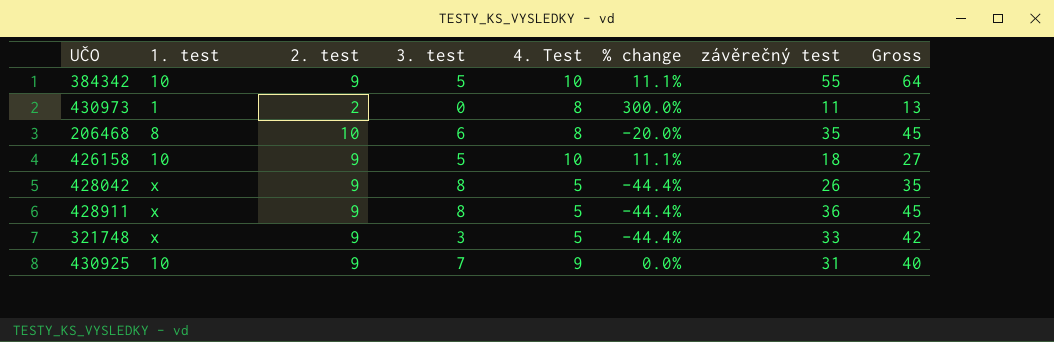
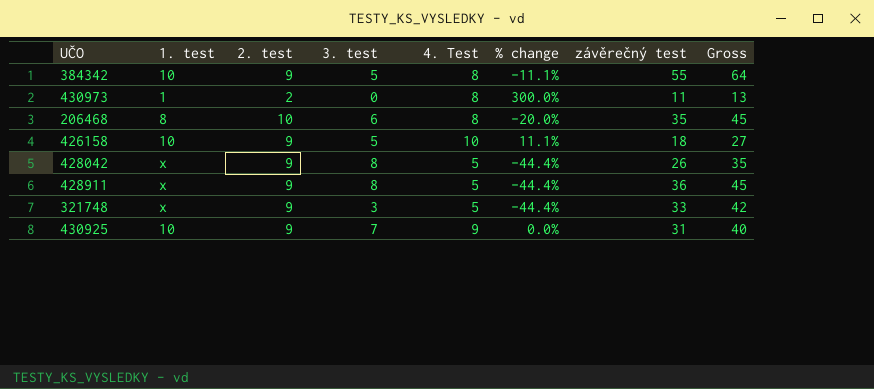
384342 | 4. Test: 10 -> 8
384342 | % change: 11.1% -> -11.1%

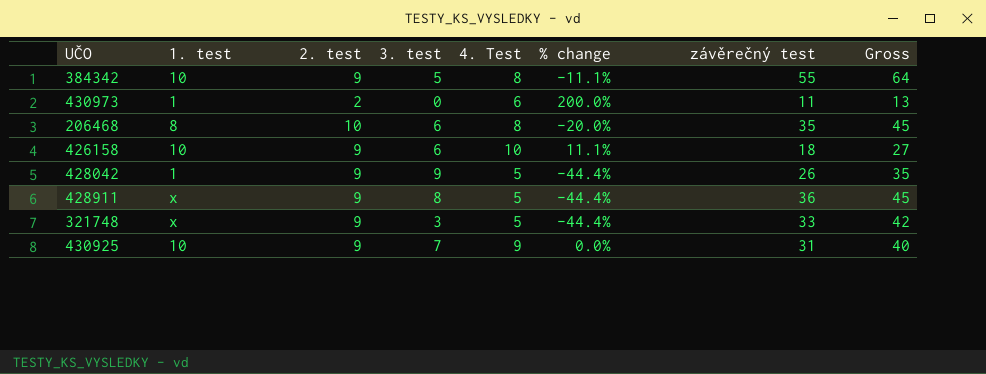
430973 | 4. Test: 8 -> 6
430973 | % change: 300.0% -> 200.0%
426158 | 3. test: 5 -> 6
428042 | 1. test: x -> 1
428042 | 3. test: 8 -> 9

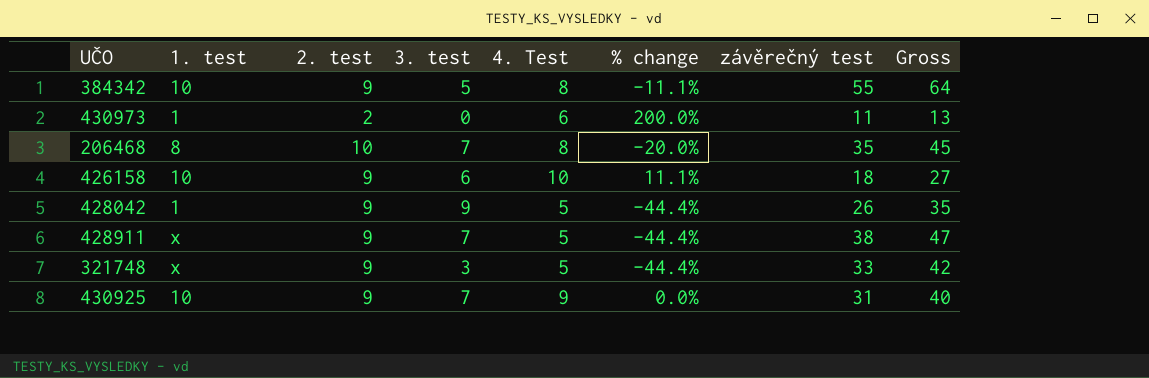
206468 | 3. test: 6 -> 7
428911 | 3. test: 8 -> 7
428911 | závěrečný test: 36 -> 38
428911 | Gross: 45 -> 47

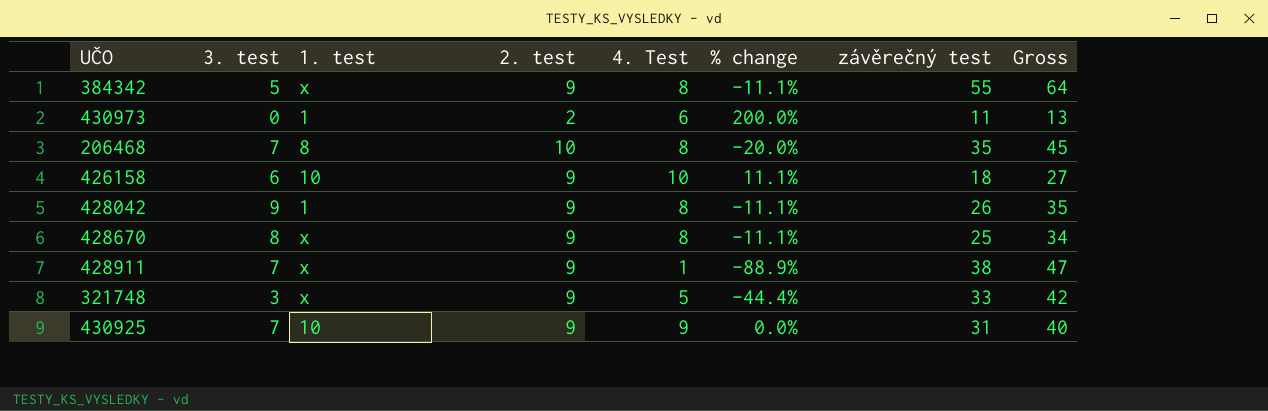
column 3. test | position: 4 -> 2
384342 | 1. test: 10 -> x
428042 | 4. Test: 5 -> 8
428042 | % change: -44.4% -> -11.1%
row 428670: none -> 8 | x | 9 | 8 | -11.1% | 25 | 34
428911 | 4. Test: 5 -> 1
428911 | % change: -44.4% -> -88.9%

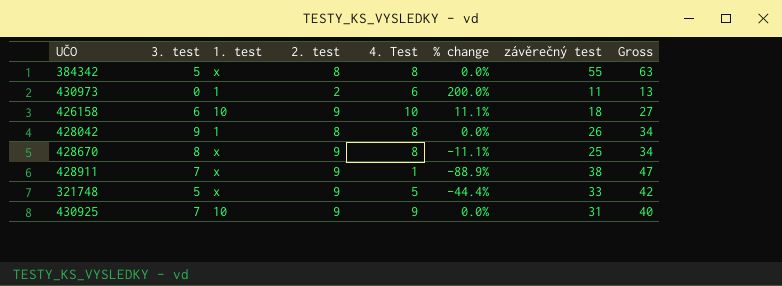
row 206468: 7 | 8 | 10 | 8 | -20.0% | 35 | 45 -> none
384342 | 2. test: 9 -> 8
384342 | % change: -11.1% -> 0.0%
384342 | Gross: 64 -> 63
428042 | 2. test: 9 -> 8
428042 | % change: -11.1% -> 0.0%
428042 | Gross: 35 -> 34
321748 | 3. test: 3 -> 5

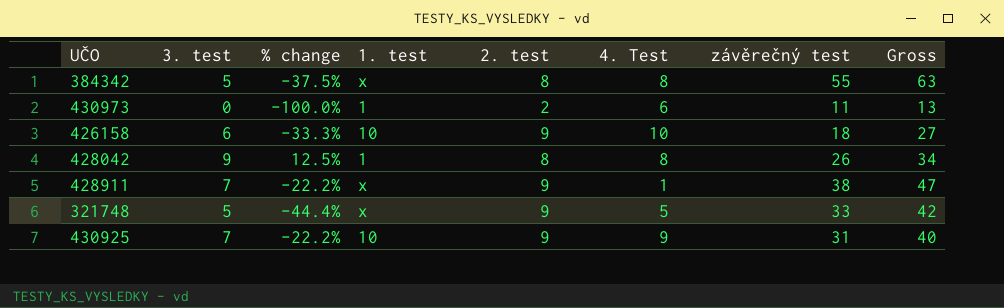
column % change | formula: ([4. Test] - [2. test]) / [2. test] -> ([3. test] - [2. test]) / [2. test]
column % change | position: 6 -> 3
row 428670: 8 | x | 9 | 8 | -11.1% | 25 | 34 -> none

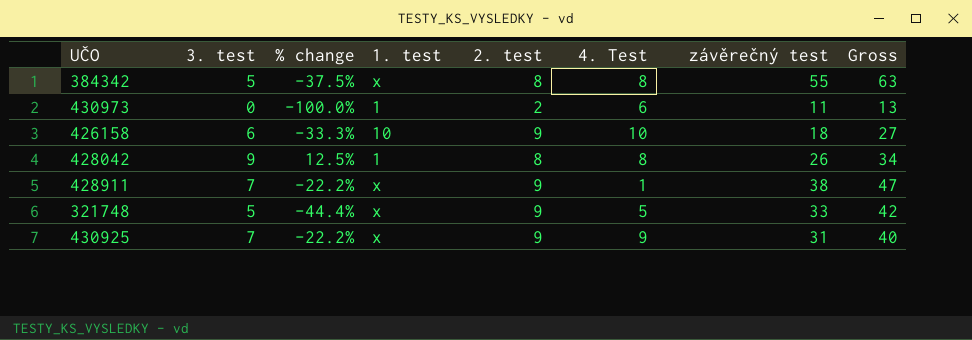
430925 | 1. test: 10 -> x

